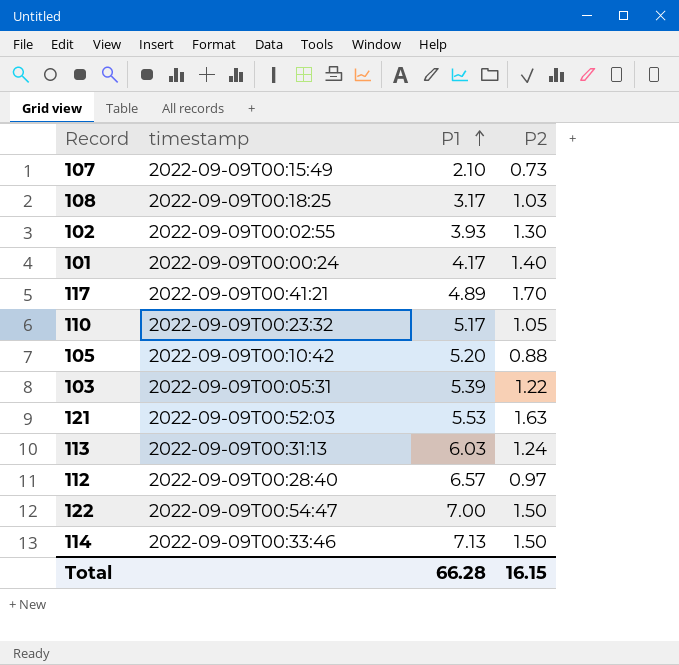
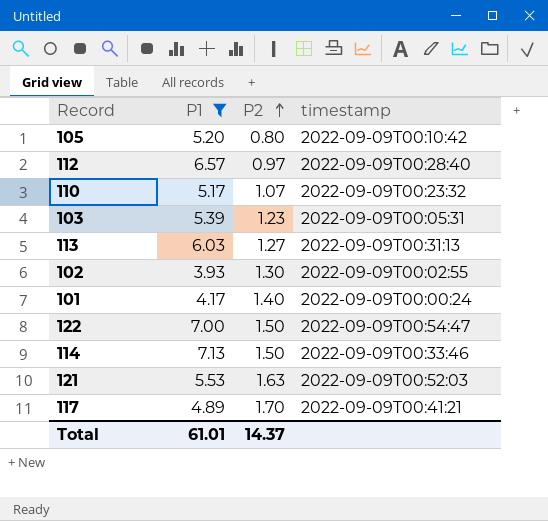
filter: none -> P1 >= 3.93
row order: P1 ascending -> P2 ascending
column timestamp | position: 2 -> 4
105 | P2: 0.88 -> 0.80
110 | P2: 1.05 -> 1.07
103 | P2: 1.22 -> 1.23
113 | P2: 1.24 -> 1.27
Total | P1: 66.28 -> 61.01
Total | P2: 16.15 -> 14.37

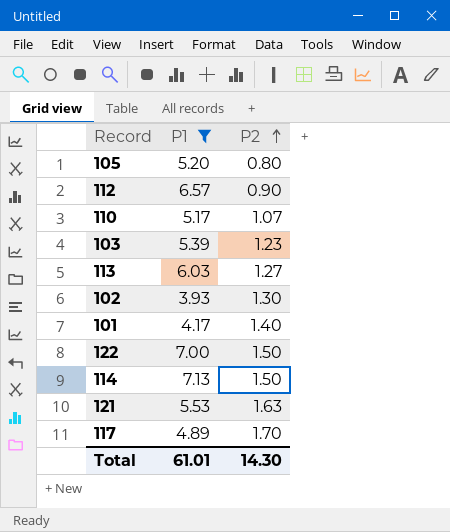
column timestamp | position: 4 -> none
112 | P2: 0.97 -> 0.90
Total | P2: 14.37 -> 14.30

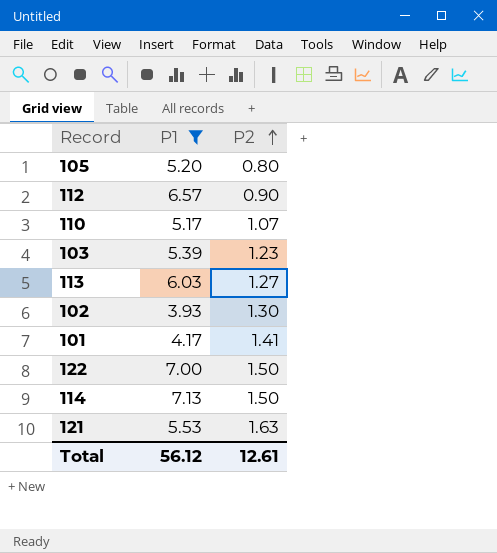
row 117: 4.89 | 1.70 -> none
101 | P2: 1.40 -> 1.41
Total | P1: 61.01 -> 56.12
Total | P2: 14.30 -> 12.61

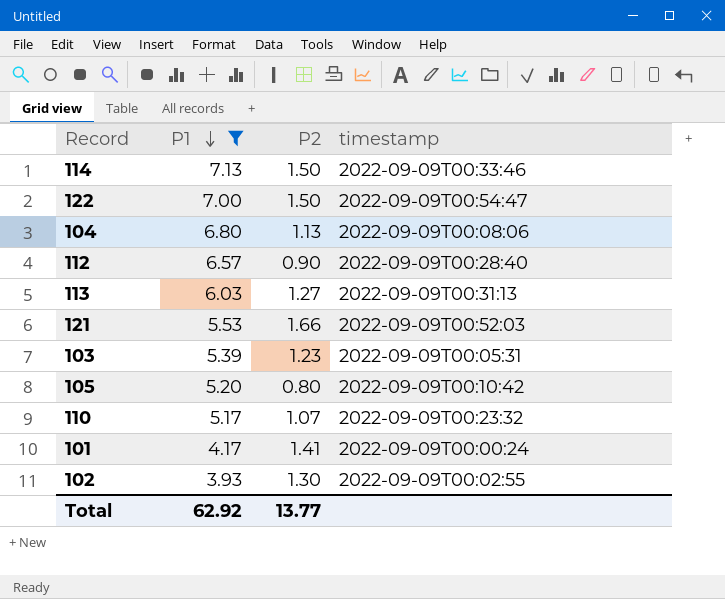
row order: P2 ascending -> P1 descending
column timestamp | position: none -> 4
row 104: none -> 6.80 | 1.13 | 2022-09-09T00:08:06
121 | P2: 1.63 -> 1.66
Total | P1: 56.12 -> 62.92
Total | P2: 12.61 -> 13.77

